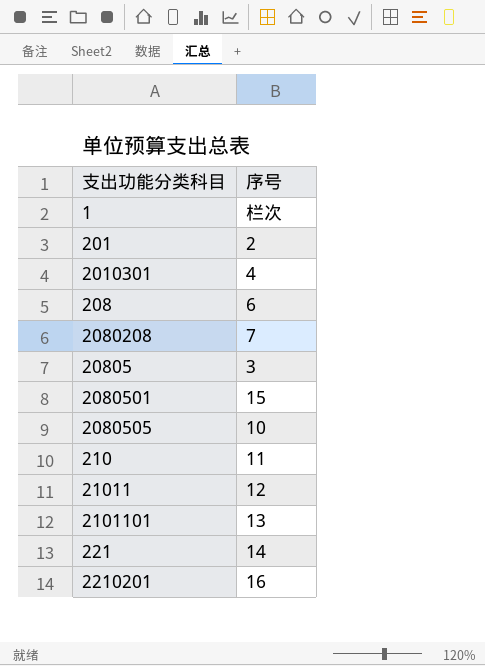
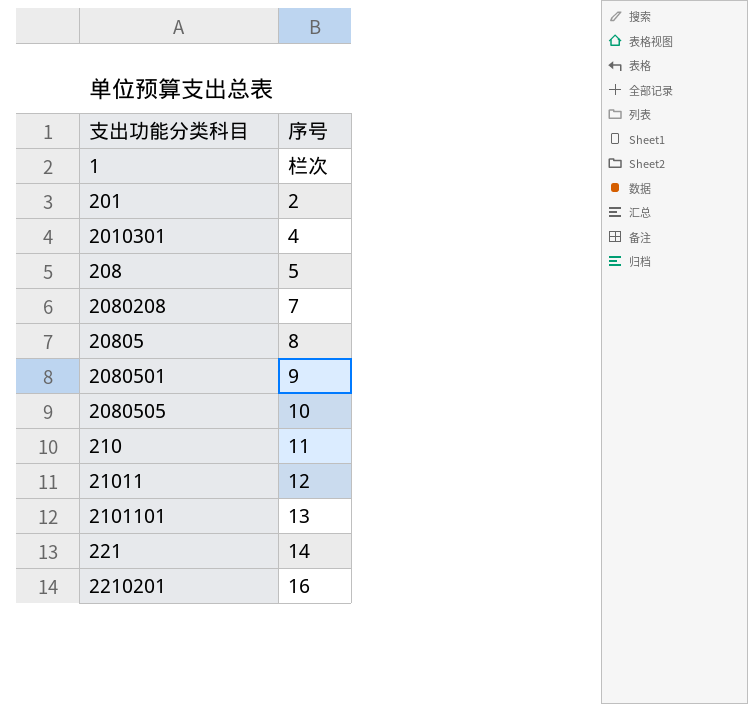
208 | 序号: 6 -> 5
20805 | 序号: 3 -> 8
2080501 | 序号: 15 -> 9

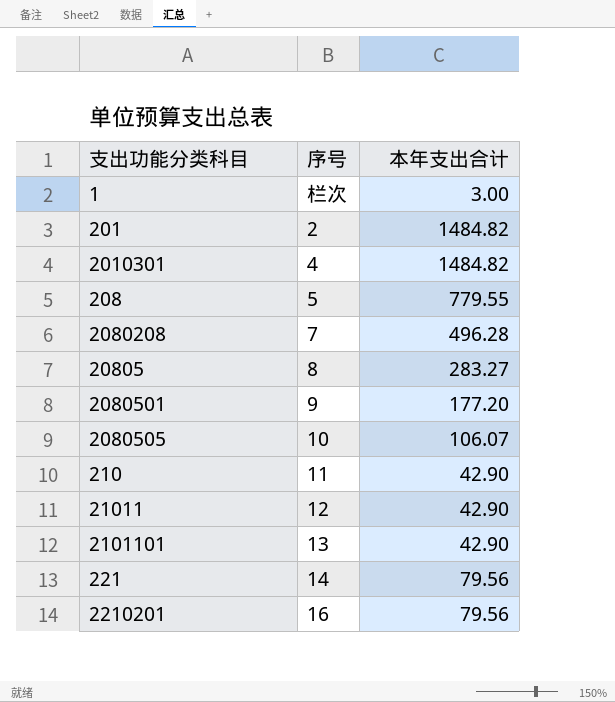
column 本年支出合计 | position: none -> 3

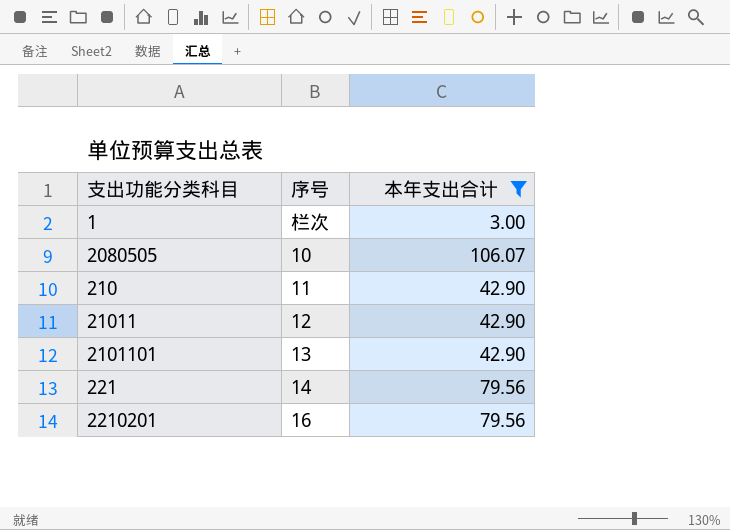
filter: none -> 本年支出合计 <= 106.07

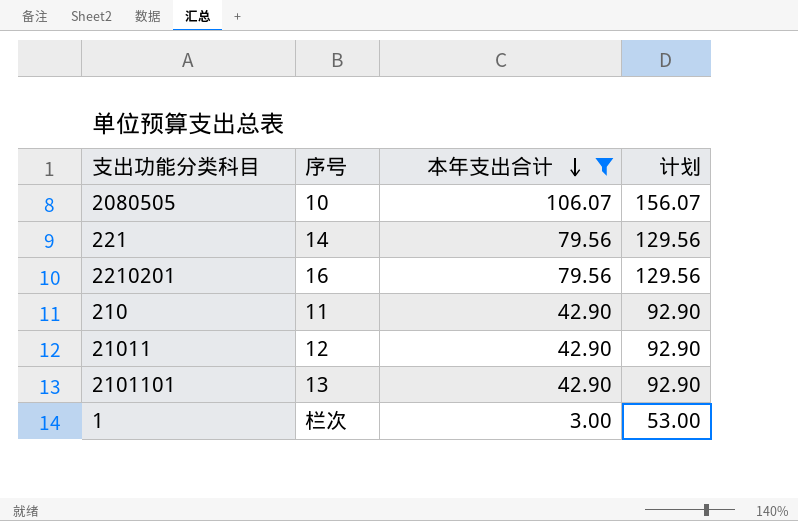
row order: none -> 本年支出合计 descending
column 计划 | formula: none -> [本年支出合计] + 50

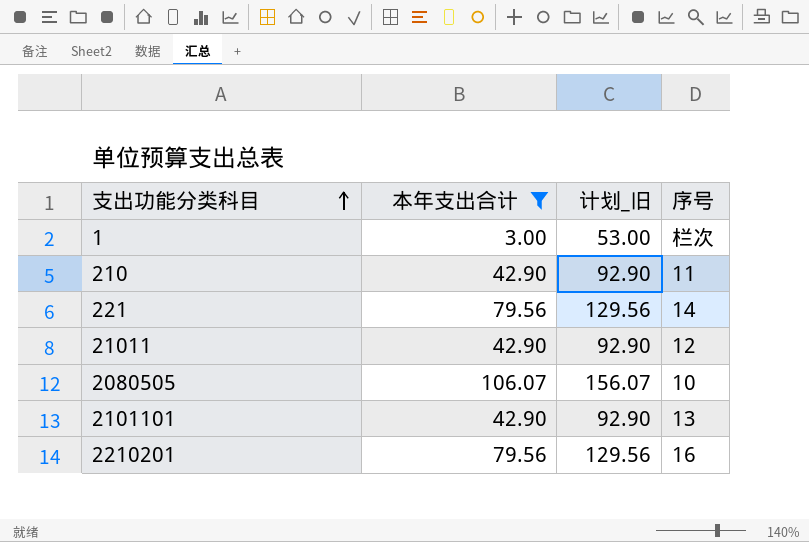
row order: 本年支出合计 descending -> 支出功能分类科目 ascending
column name: 计划 -> 计划_旧
column 序号 | position: 2 -> 4

